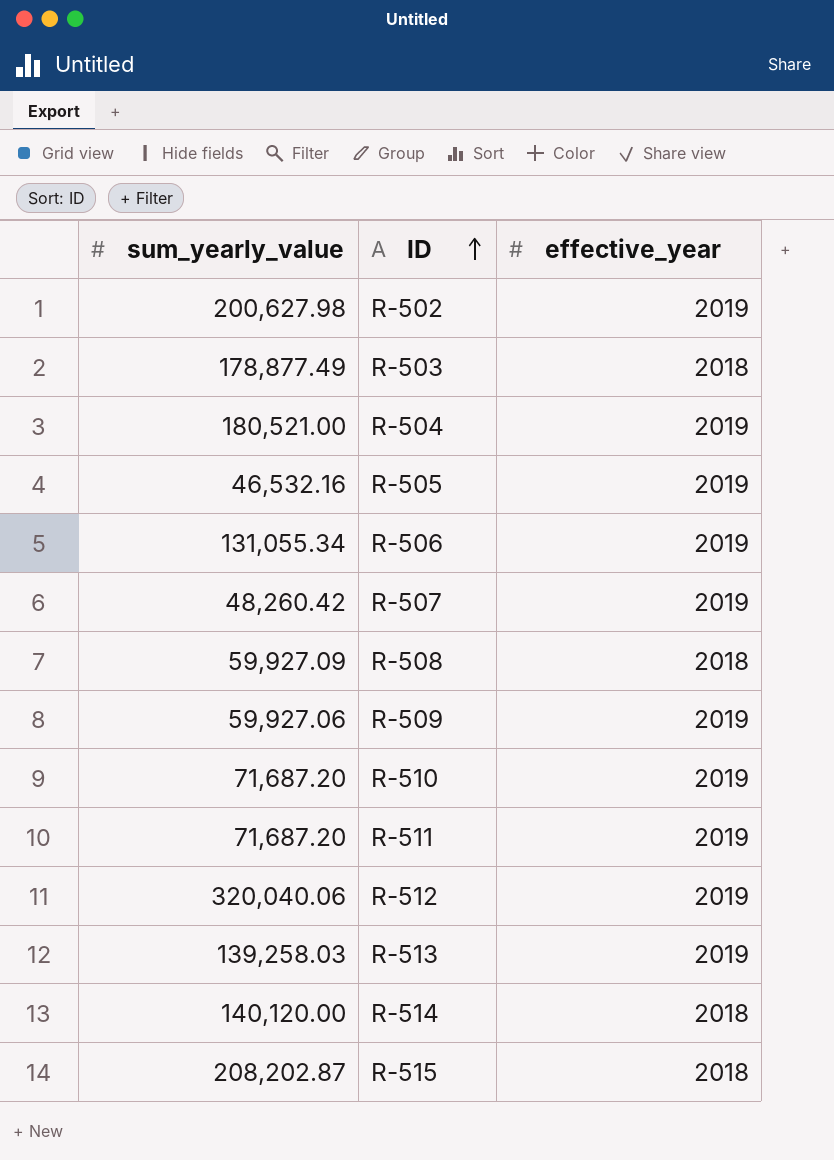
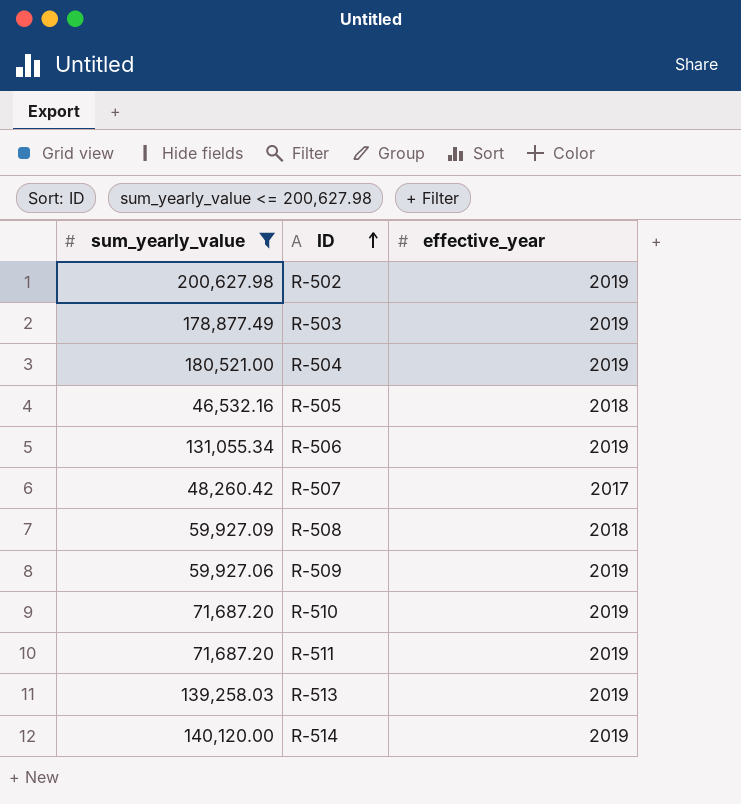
filter: none -> sum_yearly_value <= 200,627.98
R-503 | effective_year: 2018 -> 2019
R-505 | effective_year: 2019 -> 2018
R-507 | effective_year: 2019 -> 2017
R-514 | effective_year: 2018 -> 2019

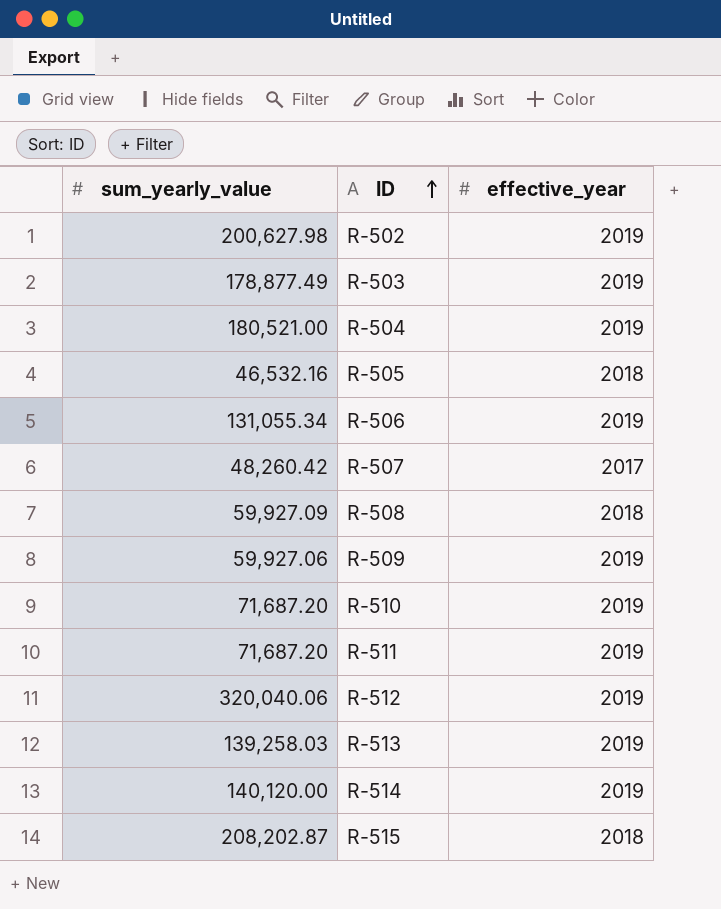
filter: sum_yearly_value <= 200,627.98 -> none

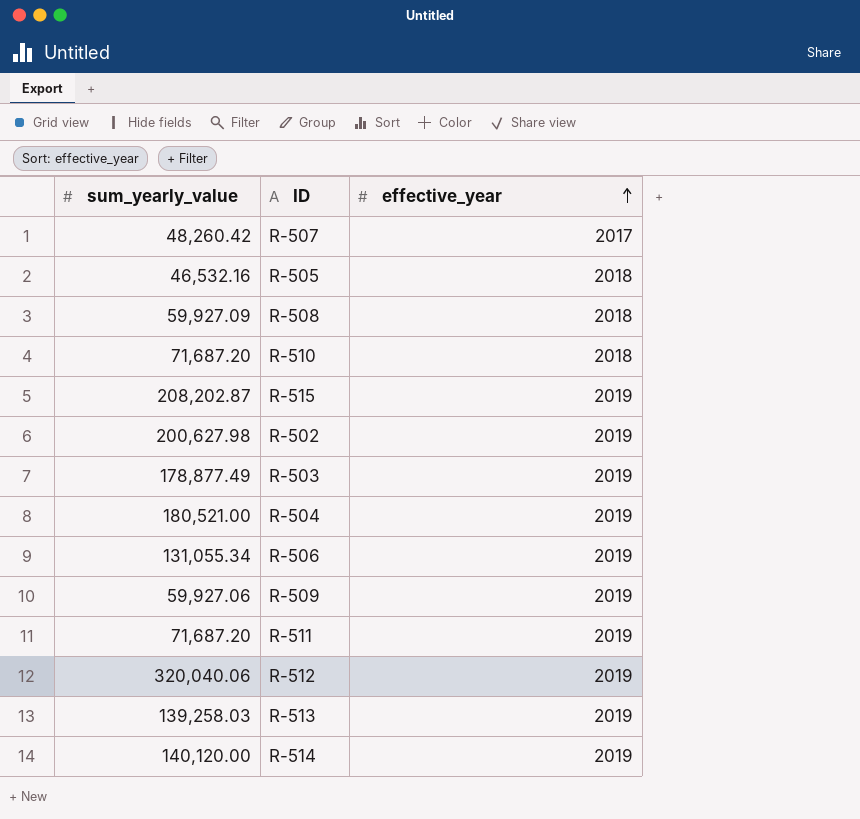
row order: ID ascending -> effective_year ascending
R-510 | effective_year: 2019 -> 2018
R-515 | effective_year: 2018 -> 2019

